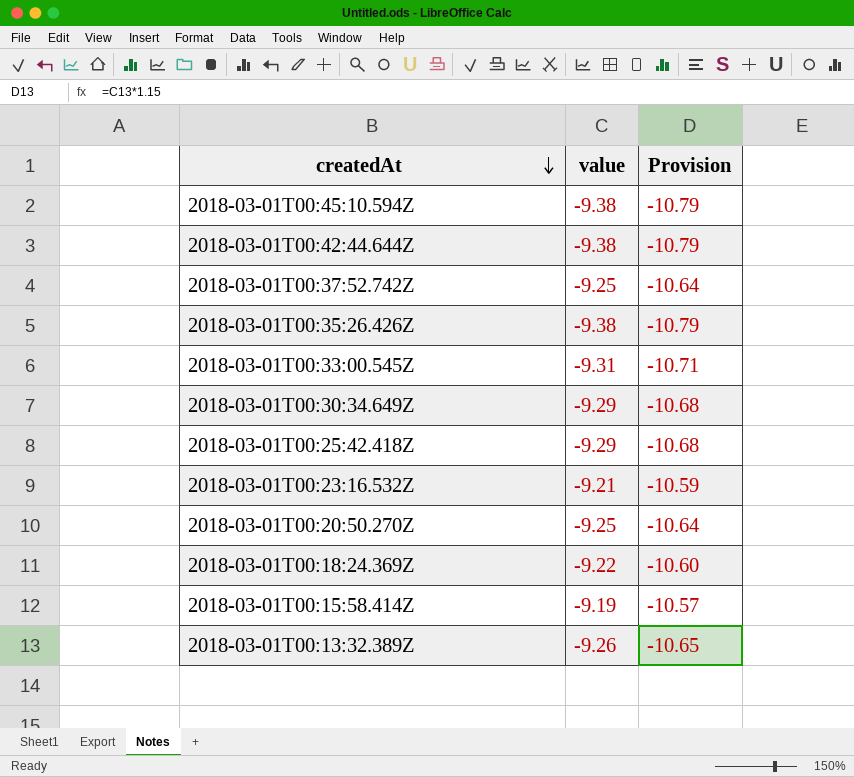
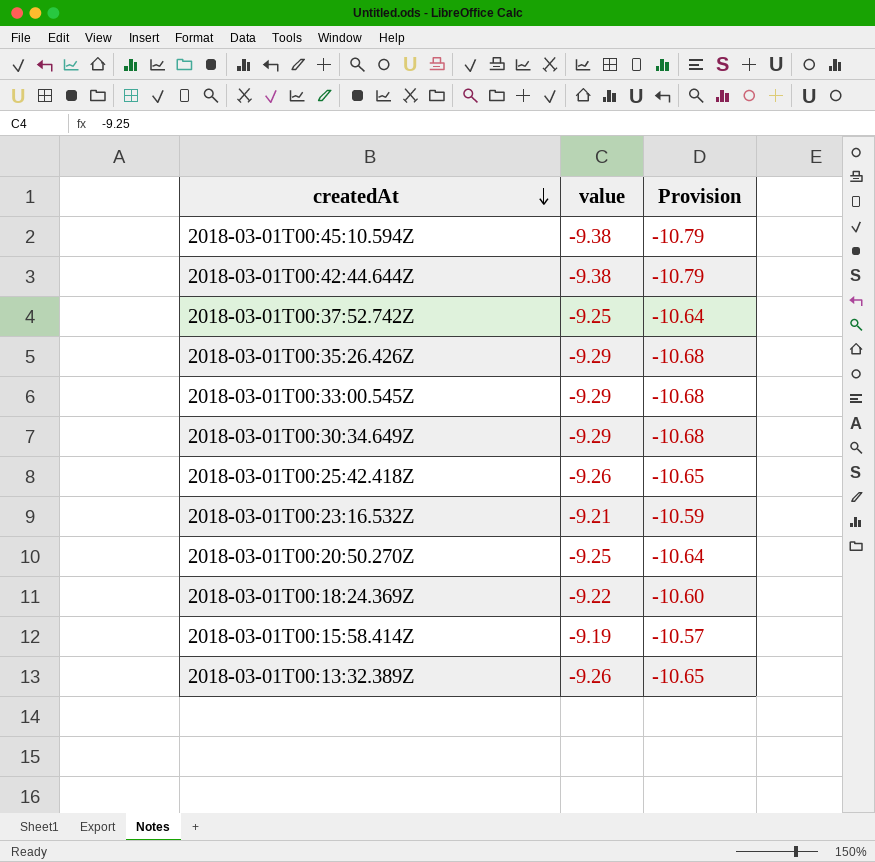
2018-03-01T00:35:26.426Z | value: -9.38 -> -9.29
2018-03-01T00:35:26.426Z | Provision: -10.79 -> -10.68
2018-03-01T00:33:00.545Z | value: -9.31 -> -9.29
2018-03-01T00:33:00.545Z | Provision: -10.71 -> -10.68
2018-03-01T00:25:42.418Z | value: -9.29 -> -9.26
2018-03-01T00:25:42.418Z | Provision: -10.68 -> -10.65

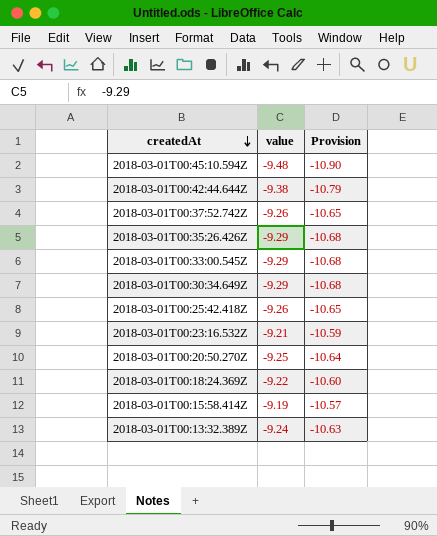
2018-03-01T00:45:10.594Z | value: -9.38 -> -9.48
2018-03-01T00:45:10.594Z | Provision: -10.79 -> -10.90
2018-03-01T00:37:52.742Z | value: -9.25 -> -9.26
2018-03-01T00:37:52.742Z | Provision: -10.64 -> -10.65
2018-03-01T00:13:32.389Z | value: -9.26 -> -9.24
2018-03-01T00:13:32.389Z | Provision: -10.65 -> -10.63

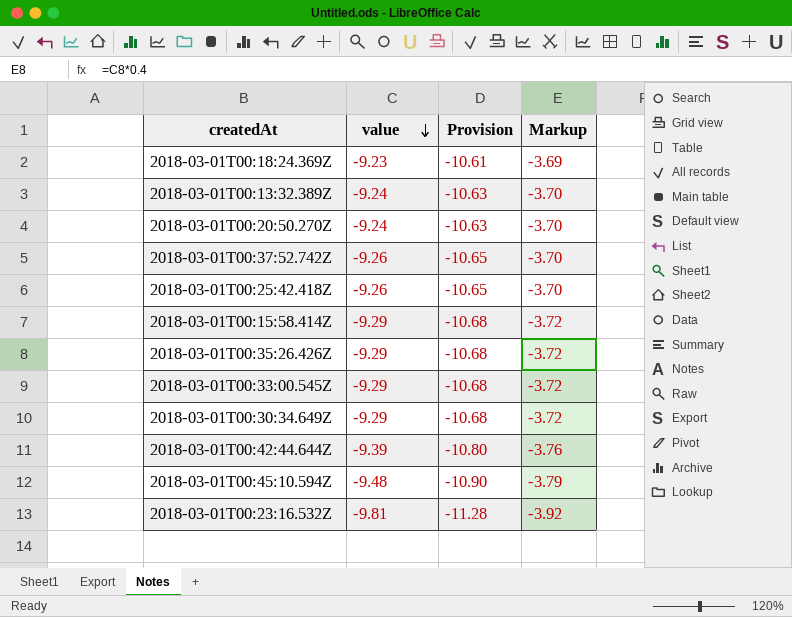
row order: createdAt descending -> value descending
column Markup | formula: none -> [value] * 0.4
2018-03-01T00:18:24.369Z | value: -9.22 -> -9.23
2018-03-01T00:18:24.369Z | Provision: -10.60 -> -10.61
2018-03-01T00:20:50.270Z | value: -9.25 -> -9.24
2018-03-01T00:20:50.270Z | Provision: -10.64 -> -10.63
2018-03-01T00:15:58.414Z | value: -9.19 -> -9.29
2018-03-01T00:15:58.414Z | Provision: -10.57 -> -10.68
2018-03-01T00:42:44.644Z | value: -9.38 -> -9.39
2018-03-01T00:42:44.644Z | Provision: -10.79 -> -10.80
2018-03-01T00:23:16.532Z | value: -9.21 -> -9.81
2018-03-01T00:23:16.532Z | Provision: -10.59 -> -11.28

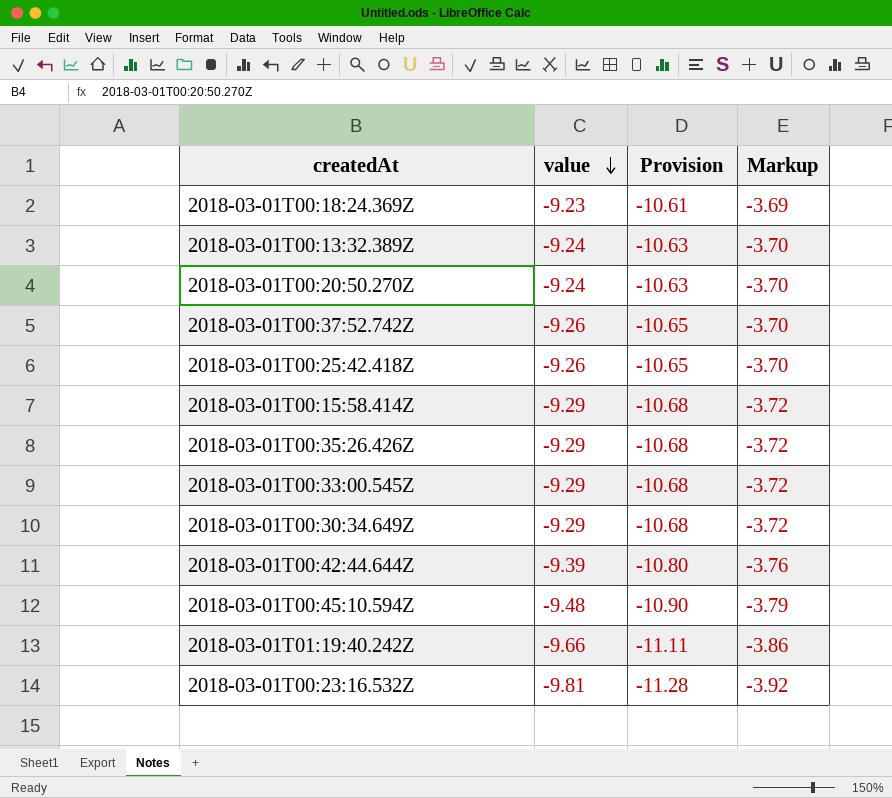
row 2018-03-01T01:19:40.242Z: none -> -9.66 | -11.11 | -3.86

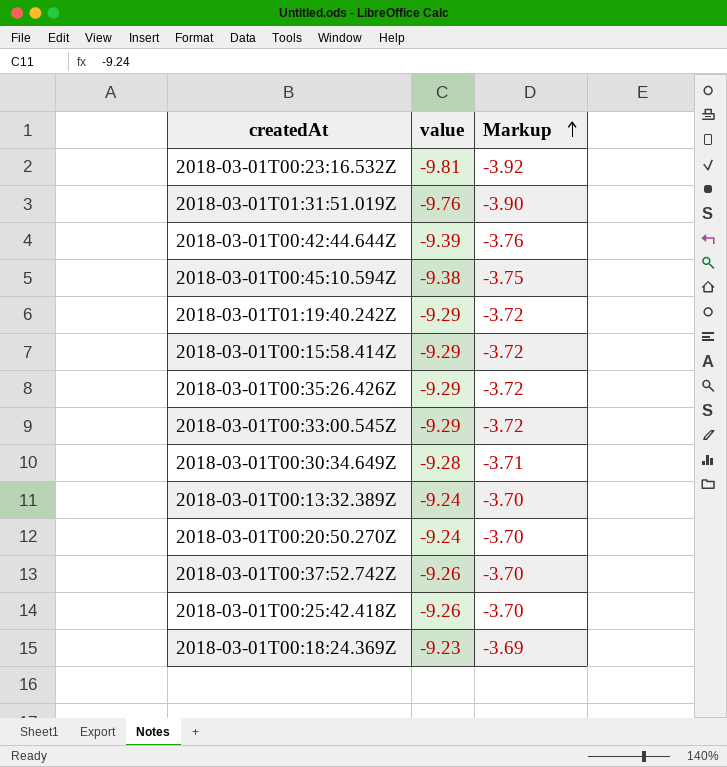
row order: value descending -> Markup ascending
column Provision | formula: [value] * 1.15 -> none
row 2018-03-01T01:31:51.019Z: none -> -9.76 | -3.90
2018-03-01T00:45:10.594Z | value: -9.48 -> -9.38
2018-03-01T00:45:10.594Z | Markup: -3.79 -> -3.75
2018-03-01T01:19:40.242Z | value: -9.66 -> -9.29
2018-03-01T01:19:40.242Z | Markup: -3.86 -> -3.72
2018-03-01T00:30:34.649Z | value: -9.29 -> -9.28
2018-03-01T00:30:34.649Z | Markup: -3.72 -> -3.71

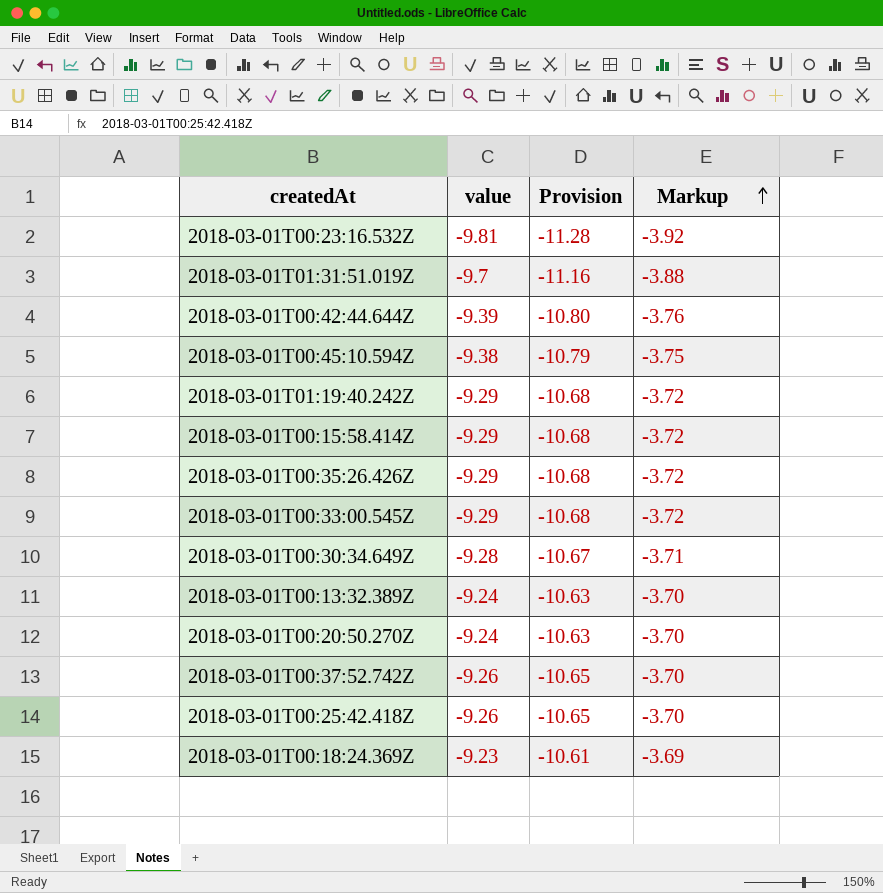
column Provision | formula: none -> [value] * 1.15
2018-03-01T01:31:51.019Z | value: -9.76 -> -9.7
2018-03-01T01:31:51.019Z | Markup: -3.90 -> -3.88

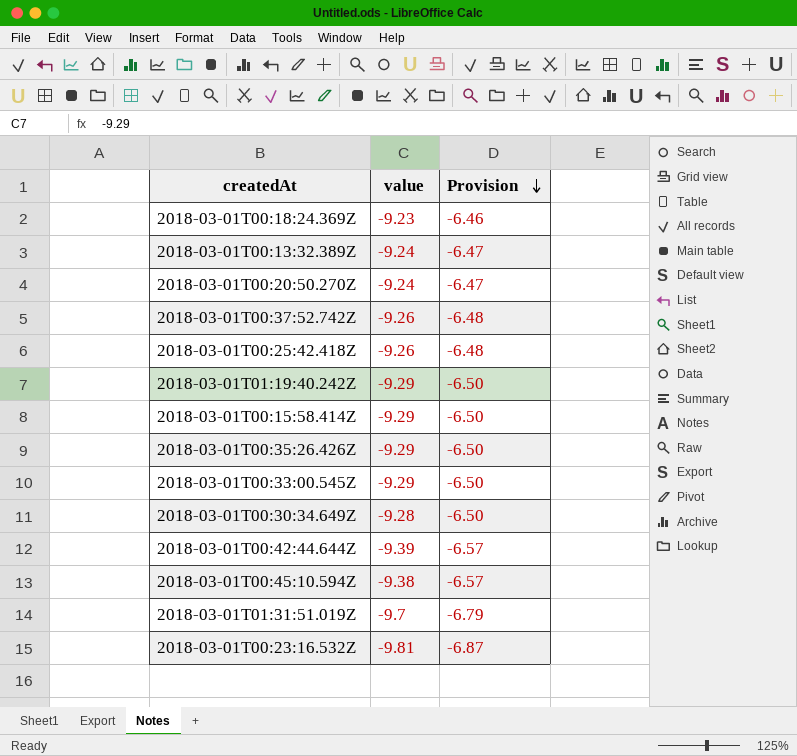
row order: Markup ascending -> Provision descending
column Markup | formula: [value] * 0.4 -> none
column Provision | formula: [value] * 1.15 -> [value] * 0.7

